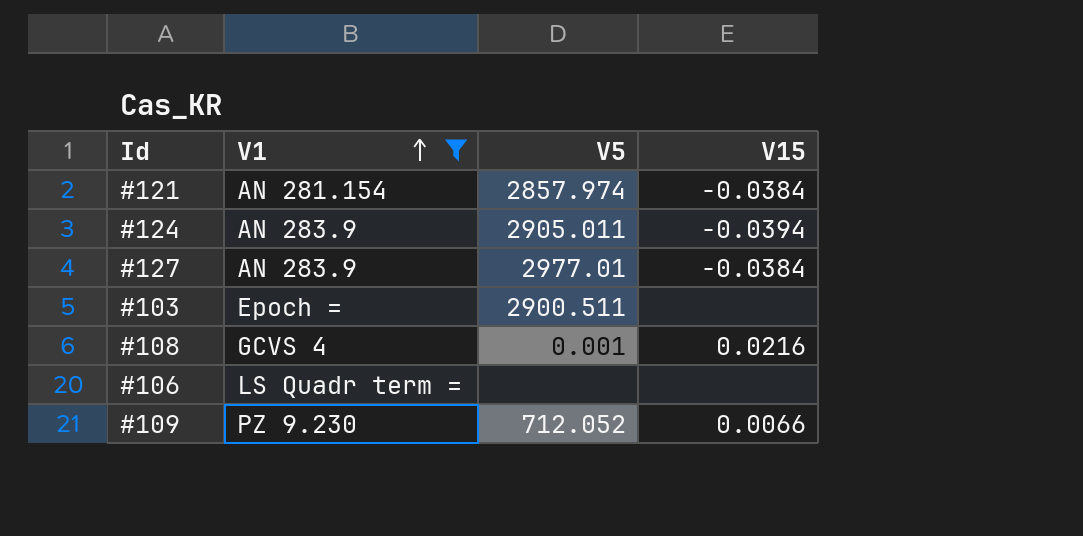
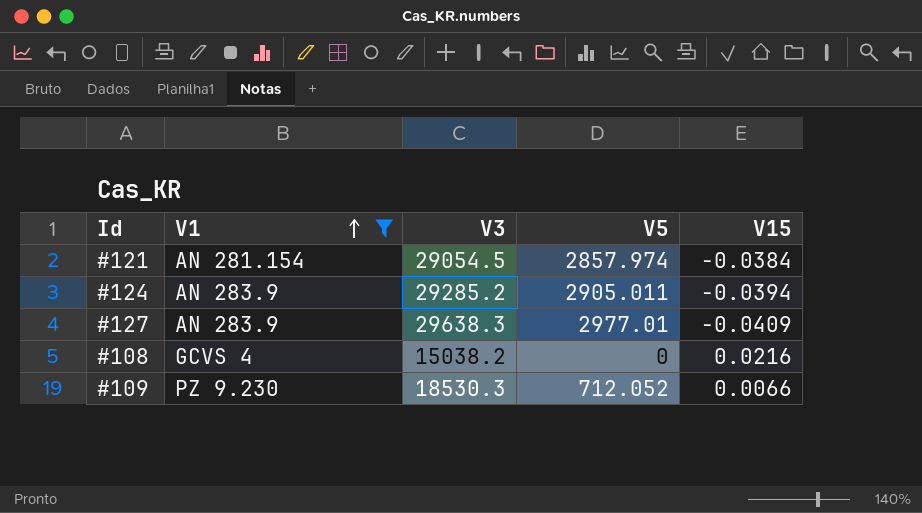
column V3 | position: none -> 3
row #103: Epoch = | 2900.511 | none -> none
row #106: LS Quadr term = | none | none -> none
#127 | V15: -0.0384 -> -0.0409
#108 | V5: 0.001 -> 0

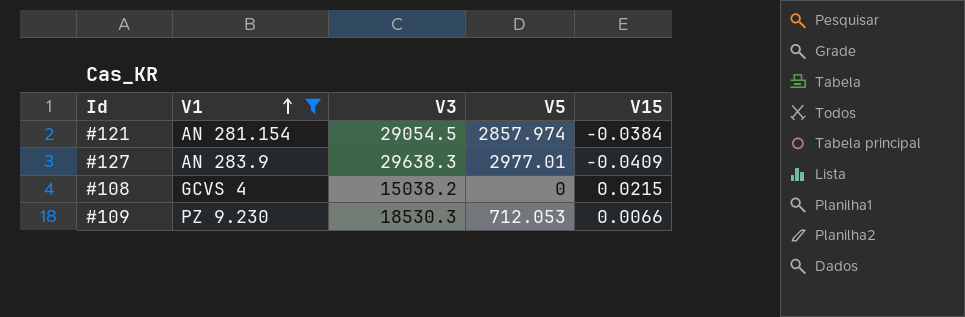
row #124: AN 283.9 | 29285.2 | 2905.011 | -0.0394 -> none
#108 | V15: 0.0216 -> 0.0215
#109 | V5: 712.052 -> 712.053

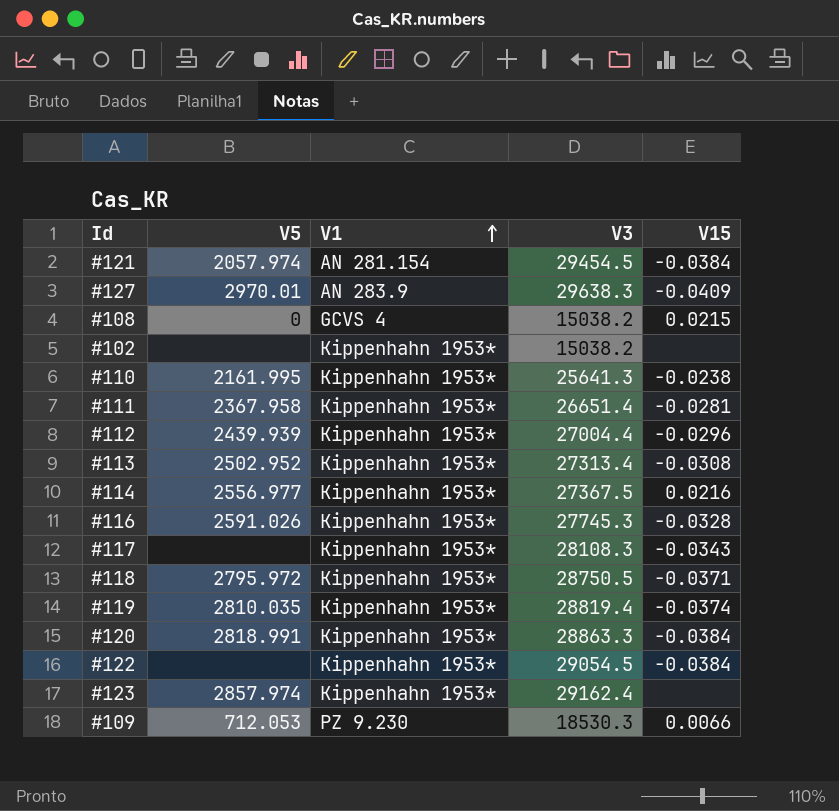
filter: V1 != Kippenhahn 1953* -> none
column V5 | position: 4 -> 2
#121 | V5: 2857.974 -> 2057.974
#121 | V3: 29054.5 -> 29454.5
#127 | V5: 2977.01 -> 2970.01

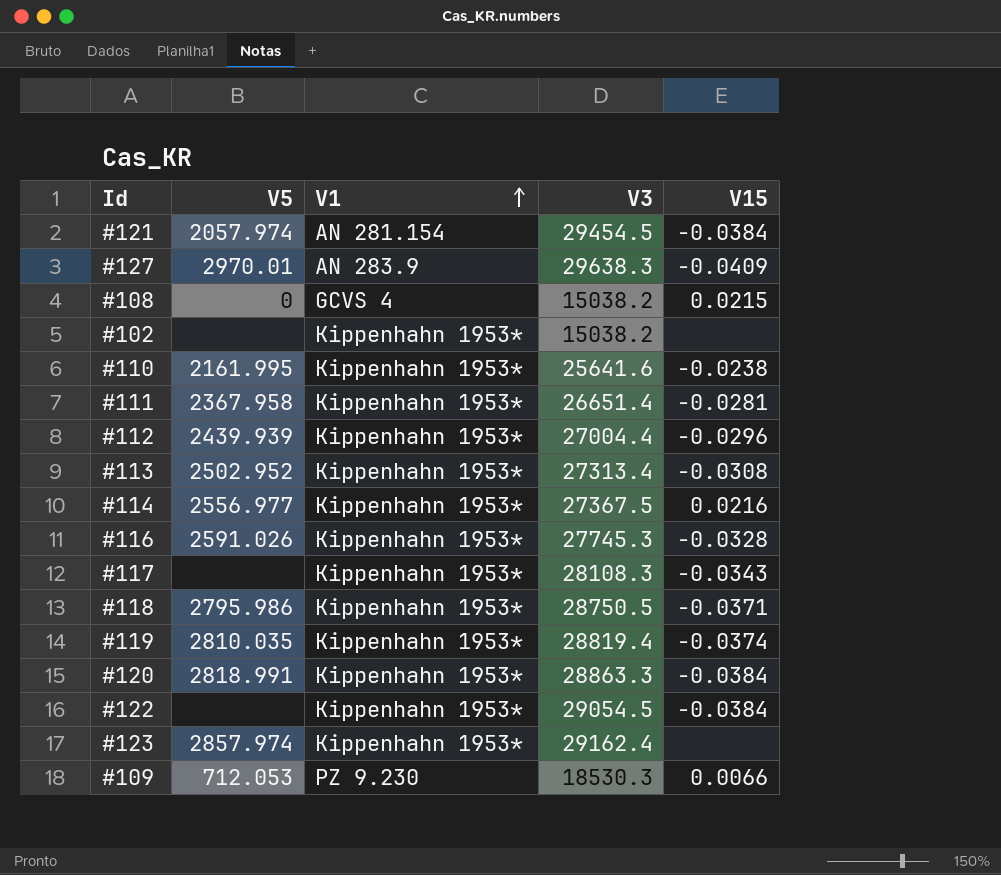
#110 | V3: 25641.3 -> 25641.6
#118 | V5: 2795.972 -> 2795.986

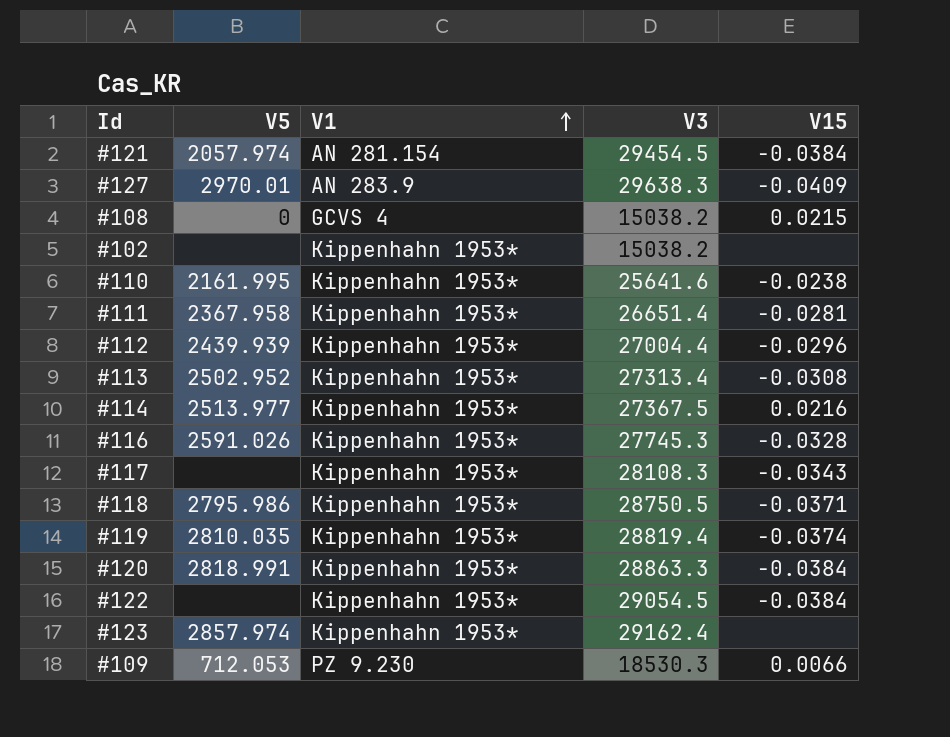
#114 | V5: 2556.977 -> 2513.977

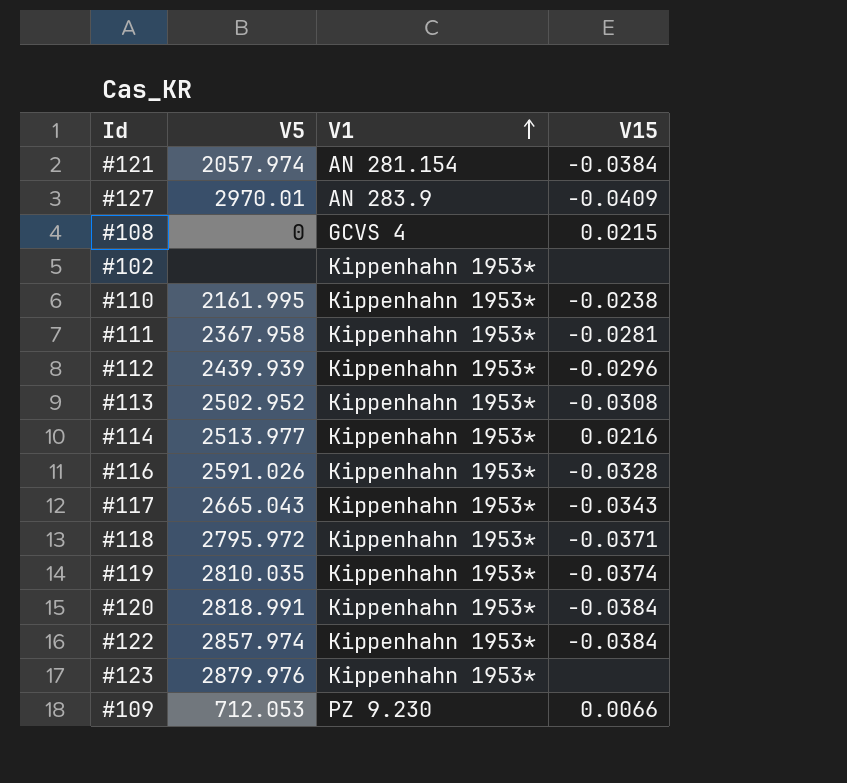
column V3 | position: 4 -> none
#117 | V5: none -> 2665.043
#118 | V5: 2795.986 -> 2795.972
#122 | V5: none -> 2857.974
#123 | V5: 2857.974 -> 2879.976

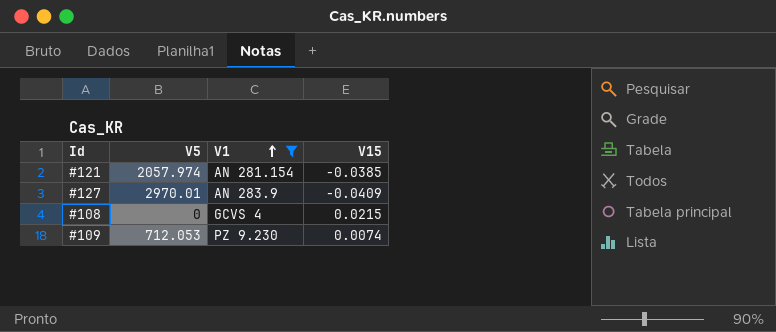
filter: none -> V1 != Kippenhahn 1953*
#121 | V15: -0.0384 -> -0.0385
#109 | V15: 0.0066 -> 0.0074

